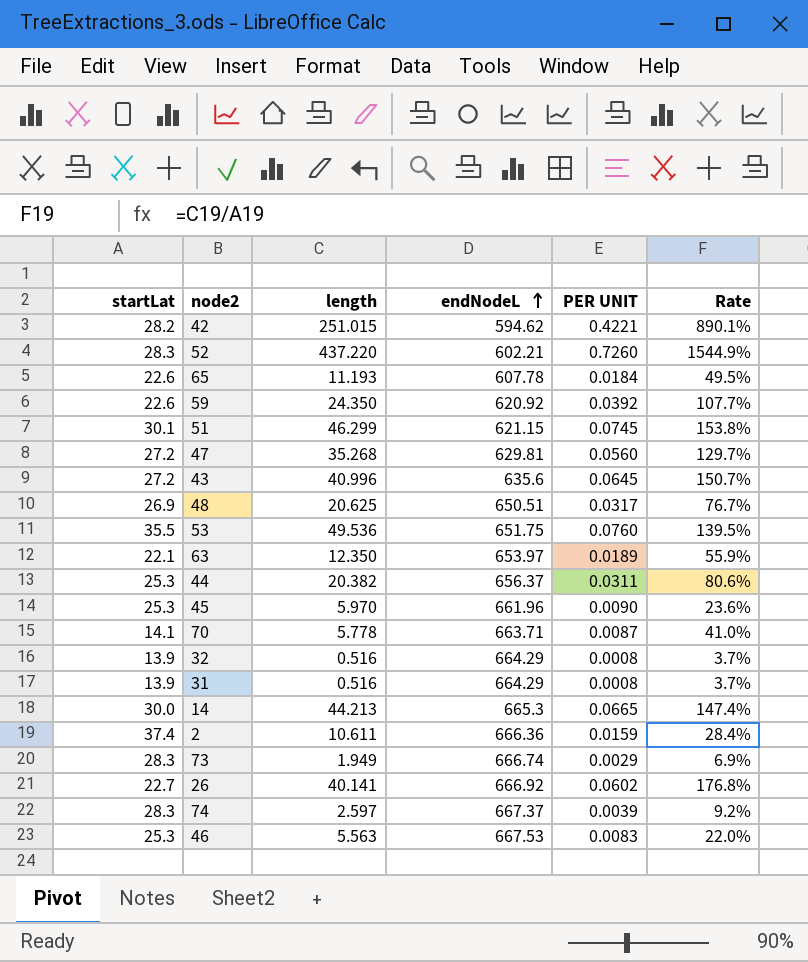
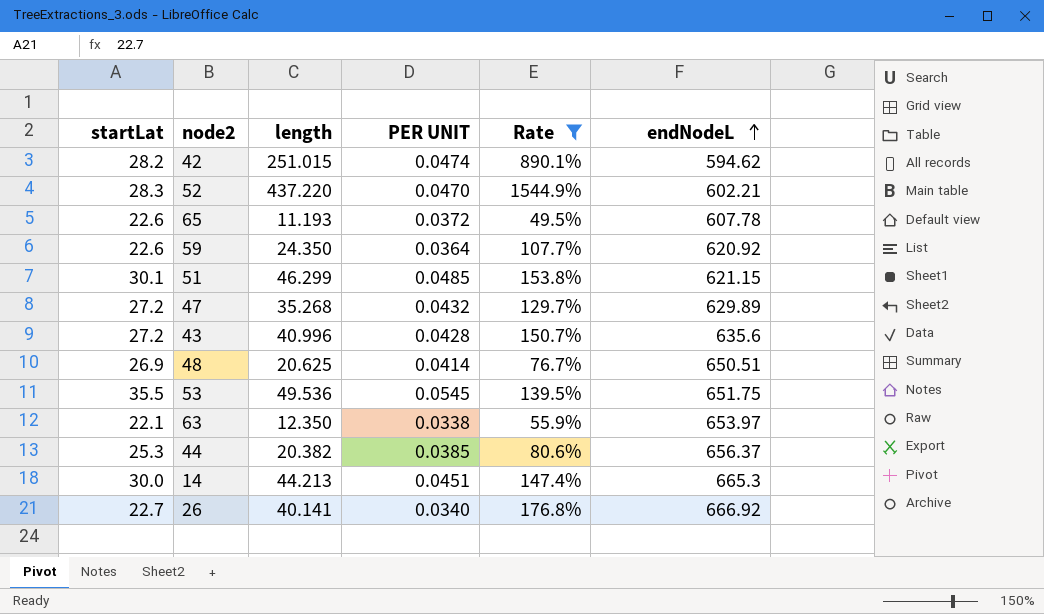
filter: none -> Rate >= 49.5%
column PER UNIT | formula: [length] / [endNodeL] -> [startLat] / [endNodeL]
column endNodeL | position: 4 -> 6
47 | endNodeL: 629.81 -> 629.89

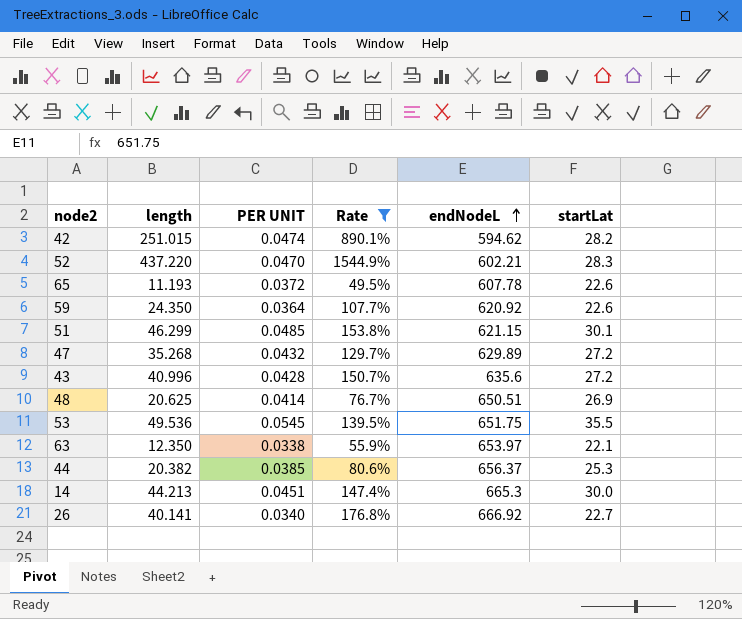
column startLat | position: 1 -> 6

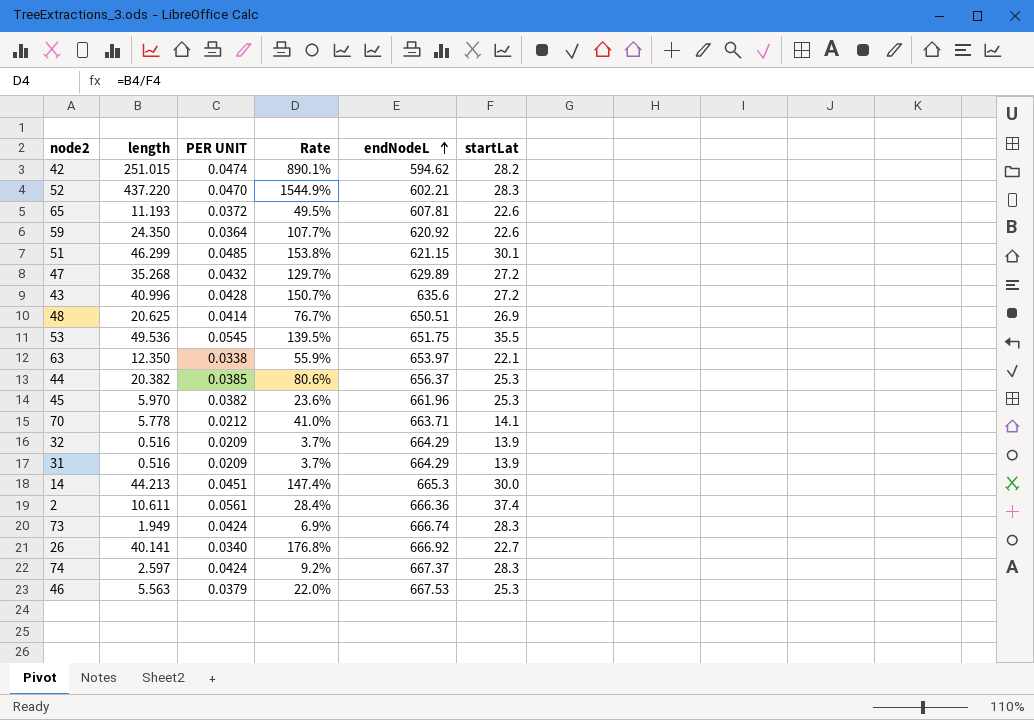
filter: Rate >= 49.5% -> none
65 | endNodeL: 607.78 -> 607.81

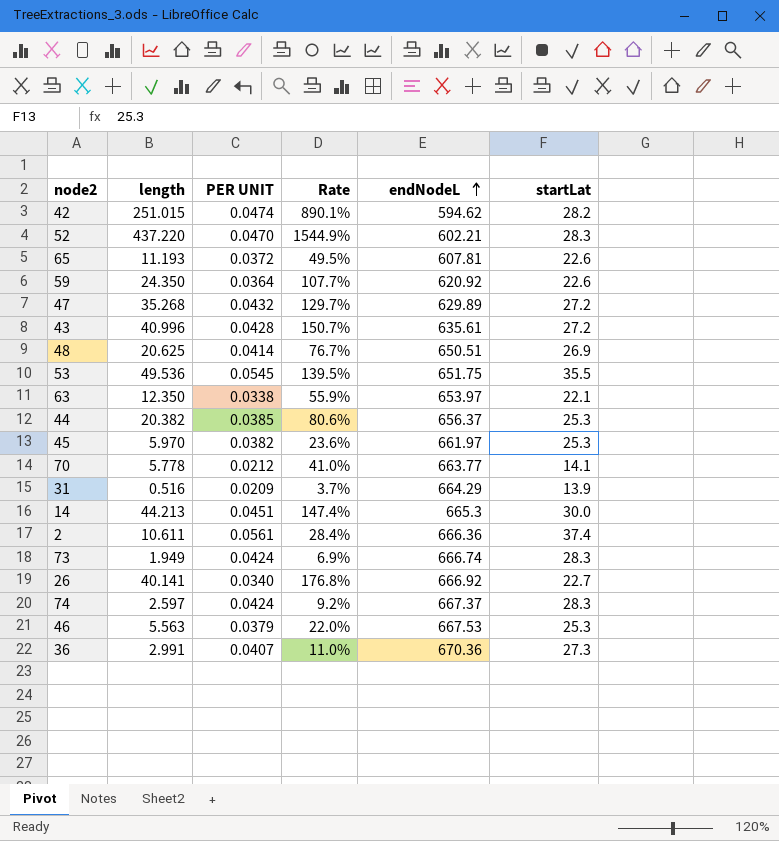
row 51: 46.299 | 0.0485 | 153.8% | 621.15 | 30.1 -> none
row 32: 0.516 | 0.0209 | 3.7% | 664.29 | 13.9 -> none
43 | endNodeL: 635.6 -> 635.61
45 | endNodeL: 661.96 -> 661.97
70 | endNodeL: 663.71 -> 663.77
row 36: none -> 2.991 | 0.0407 | 11.0% | 670.36 | 27.3

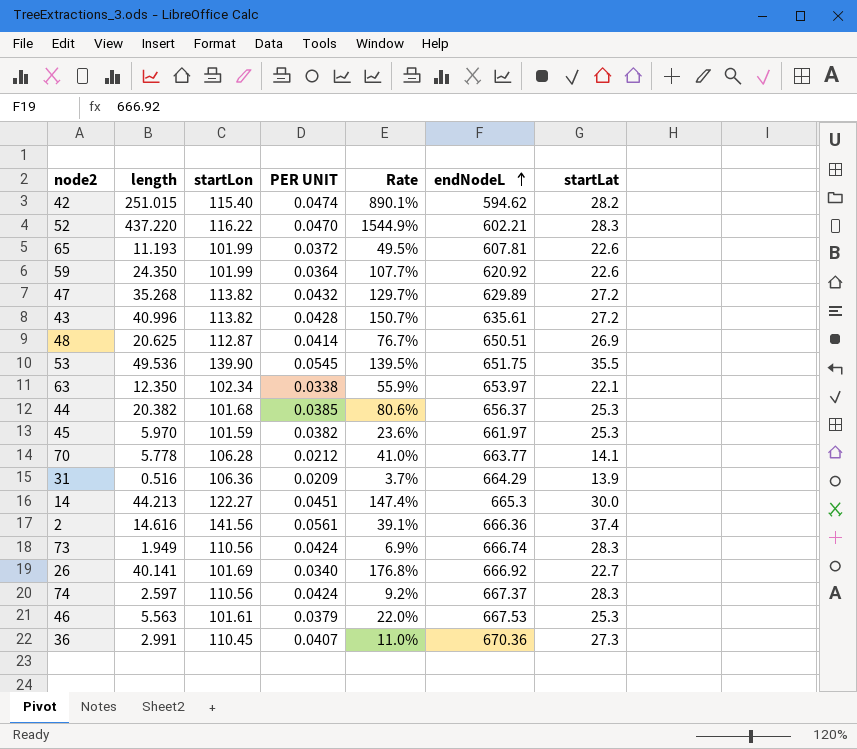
column startLon | position: none -> 3
2 | length: 10.611 -> 14.616
2 | Rate: 28.4% -> 39.1%

